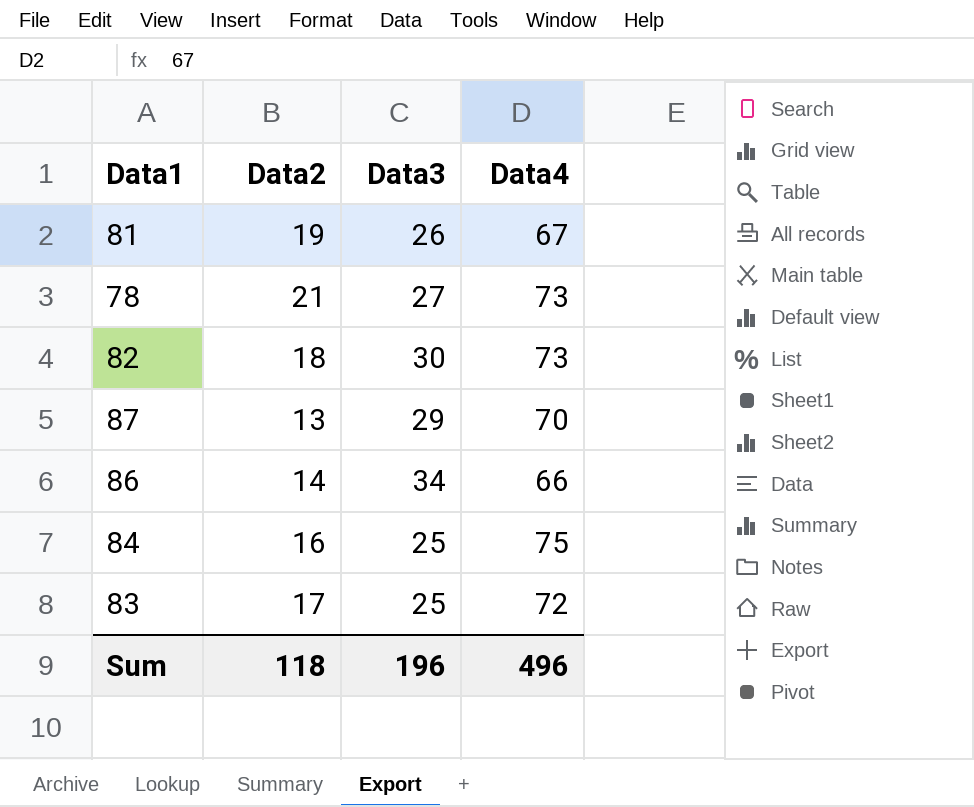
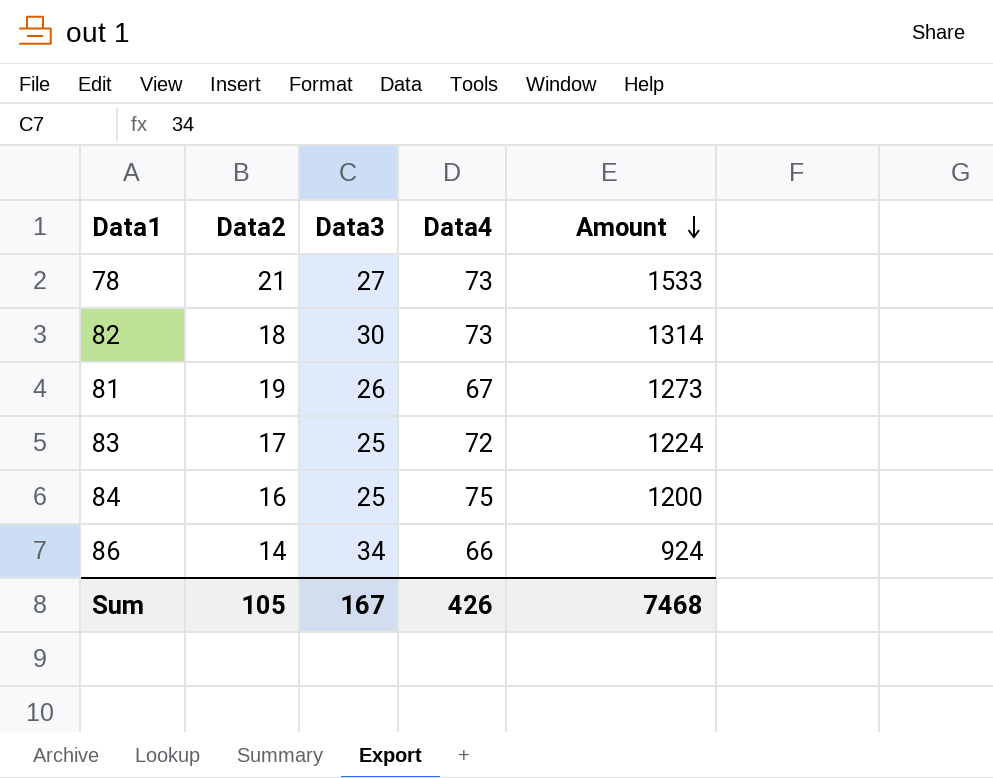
row order: none -> Amount descending
column Amount | formula: none -> [Data2] * [Data4]
row 87: 13 | 29 | 70 -> none
Sum | Data2: 118 -> 105
Sum | Data3: 196 -> 167
Sum | Data4: 496 -> 426

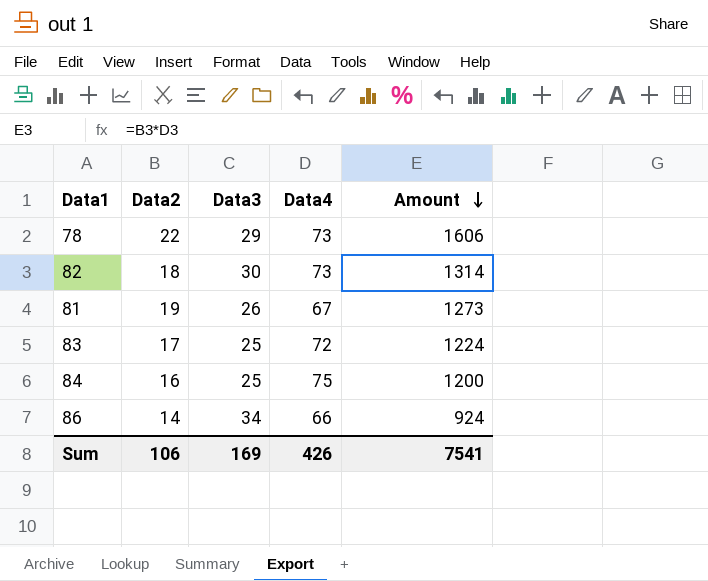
78 | Data2: 21 -> 22
78 | Data3: 27 -> 29
78 | Amount: 1533 -> 1606
Sum | Data2: 105 -> 106
Sum | Data3: 167 -> 169
Sum | Amount: 7468 -> 7541

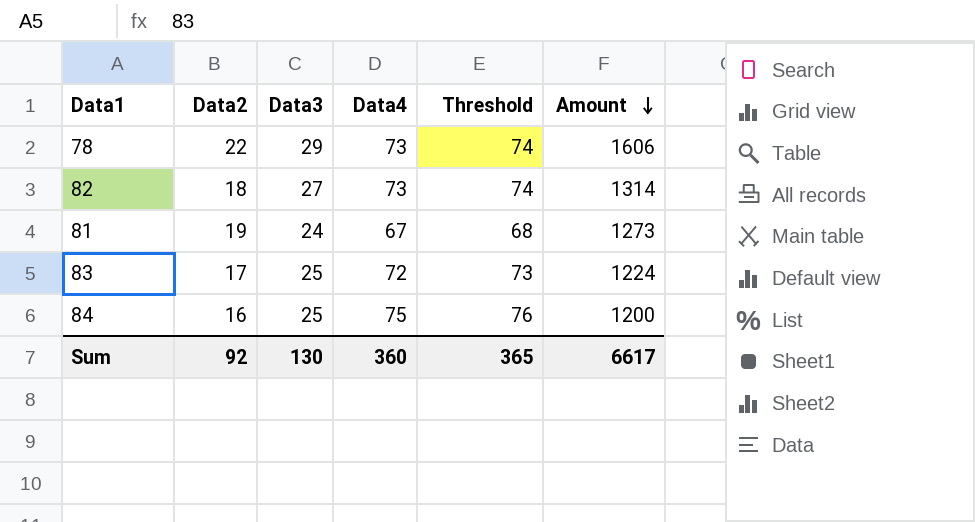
column Threshold | formula: none -> [Data4] + 1
row 86: 14 | 34 | 66 | 924 -> none
82 | Data3: 30 -> 27
81 | Data3: 26 -> 24
Sum | Data2: 106 -> 92
Sum | Data3: 169 -> 130
Sum | Data4: 426 -> 360
Sum | Amount: 7541 -> 6617

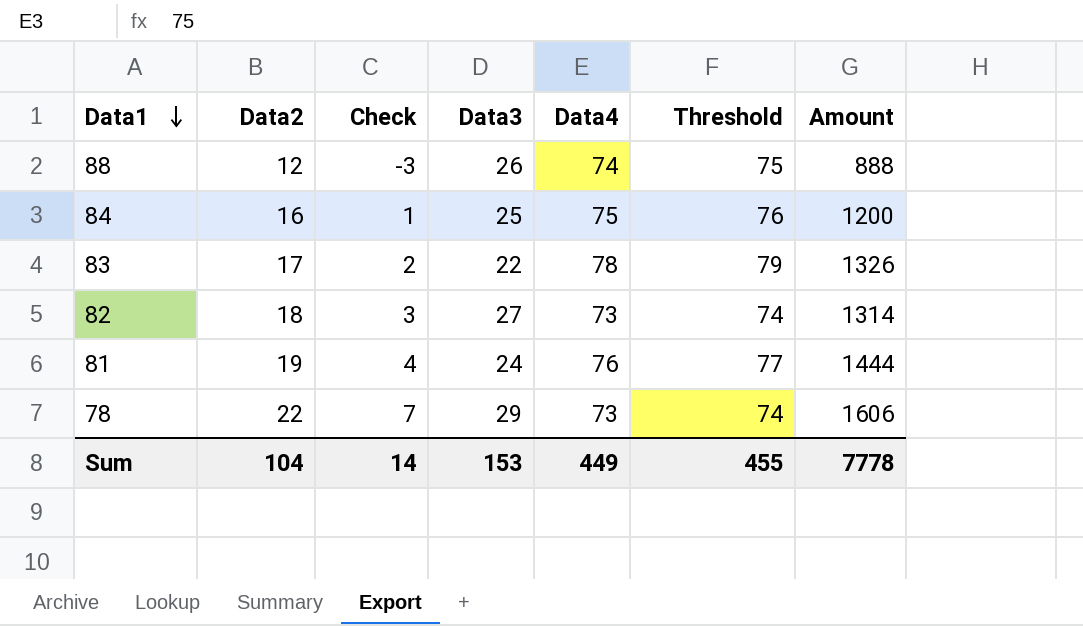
row order: Amount descending -> Data1 descending
column Check | formula: none -> [Data2] - 15
row 88: none -> 12 | -3 | 26 | 74 | 75 | 888
83 | Data3: 25 -> 22
83 | Data4: 72 -> 78
83 | Threshold: 73 -> 79
83 | Amount: 1224 -> 1326
81 | Data4: 67 -> 76
81 | Threshold: 68 -> 77
81 | Amount: 1273 -> 1444
Sum | Data2: 92 -> 104
Sum | Data3: 130 -> 153
Sum | Data4: 360 -> 449
Sum | Threshold: 365 -> 455
Sum | Amount: 6617 -> 7778

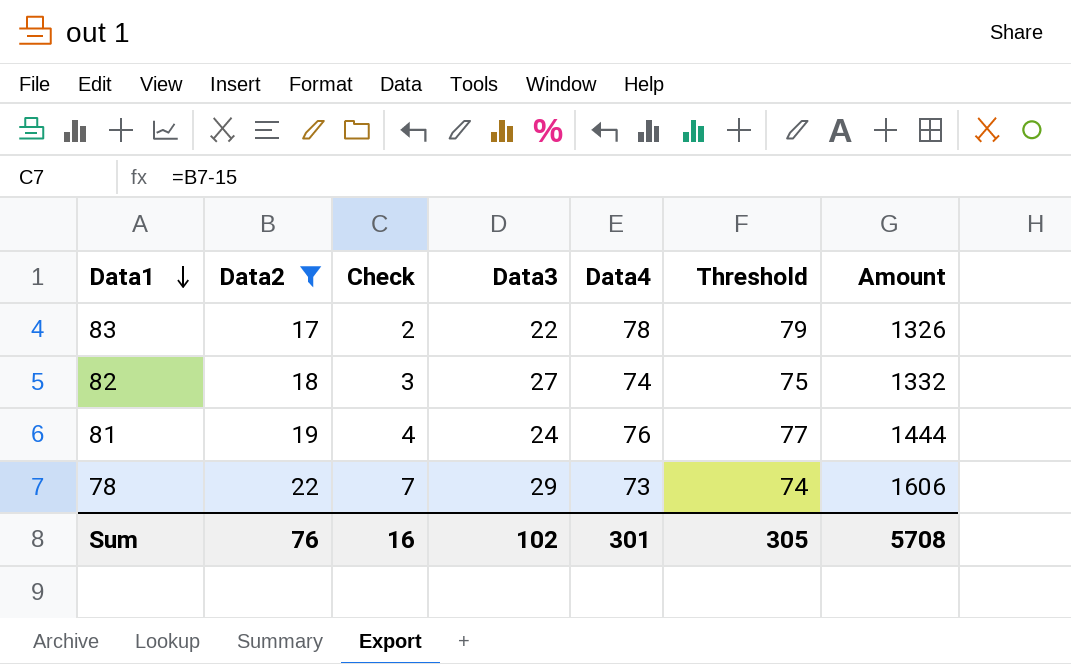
filter: none -> Data2 >= 17
82 | Data4: 73 -> 74
82 | Threshold: 74 -> 75
82 | Amount: 1314 -> 1332
Sum | Data2: 104 -> 76
Sum | Check: 14 -> 16
Sum | Data3: 153 -> 102
Sum | Data4: 449 -> 301
Sum | Threshold: 455 -> 305
Sum | Amount: 7778 -> 5708

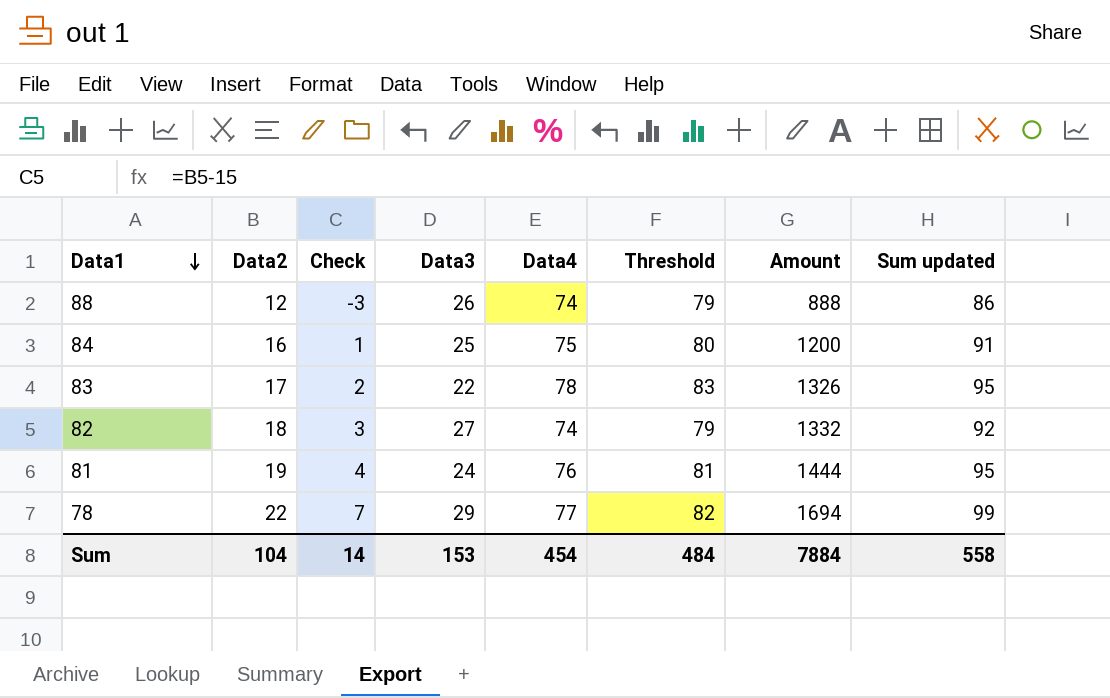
filter: Data2 >= 17 -> none
column Threshold | formula: [Data4] + 1 -> [Data4] + 5
column Sum updated | formula: none -> [Data2] + [Data4]
78 | Data4: 73 -> 77
78 | Amount: 1606 -> 1694
Sum | Data2: 76 -> 104
Sum | Check: 16 -> 14
Sum | Data3: 102 -> 153
Sum | Data4: 301 -> 454
Sum | Threshold: 305 -> 484
Sum | Amount: 5708 -> 7884

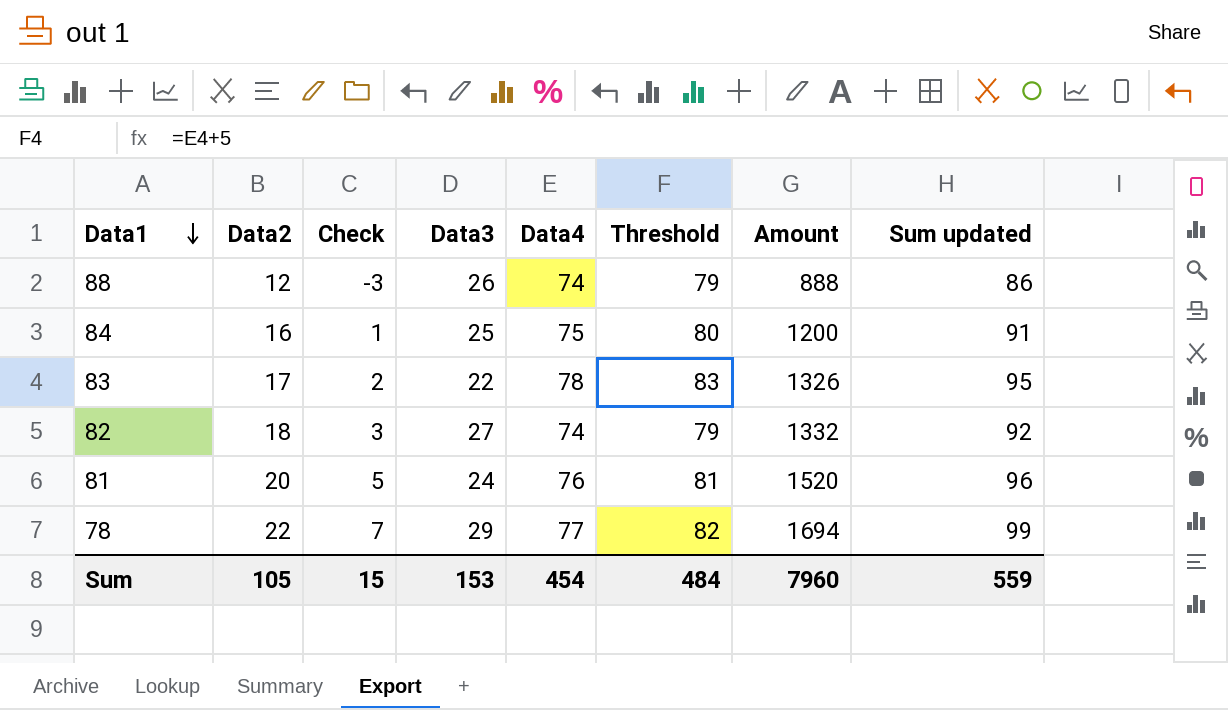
81 | Data2: 19 -> 20
81 | Check: 4 -> 5
81 | Amount: 1444 -> 1520
81 | Sum updated: 95 -> 96
Sum | Data2: 104 -> 105
Sum | Check: 14 -> 15
Sum | Amount: 7884 -> 7960
Sum | Sum updated: 558 -> 559

